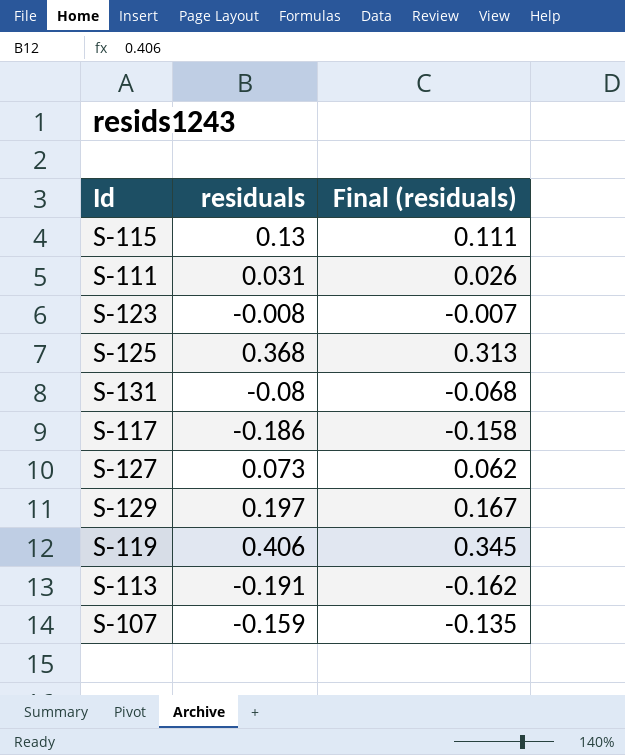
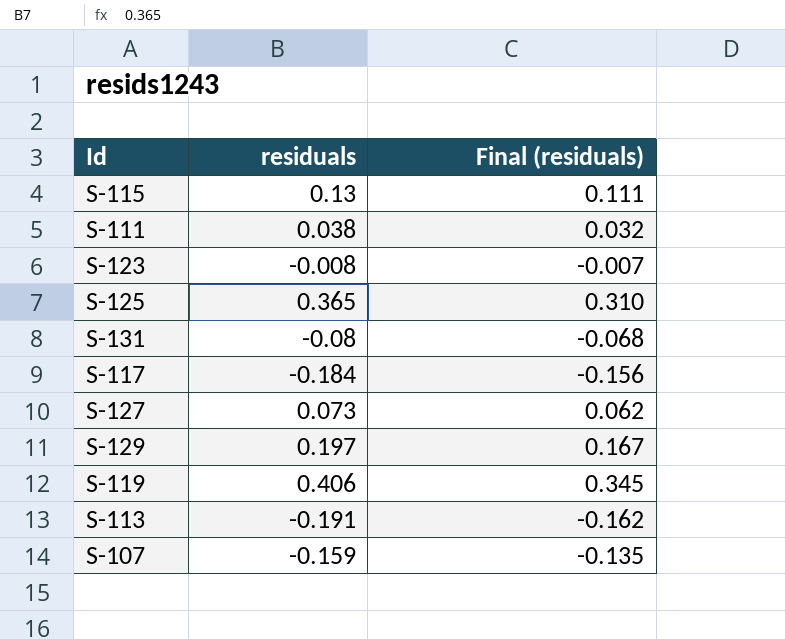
S-111 | residuals: 0.031 -> 0.038
S-111 | Final (residuals): 0.026 -> 0.032
S-125 | residuals: 0.368 -> 0.365
S-125 | Final (residuals): 0.313 -> 0.310
S-117 | residuals: -0.186 -> -0.184
S-117 | Final (residuals): -0.158 -> -0.156

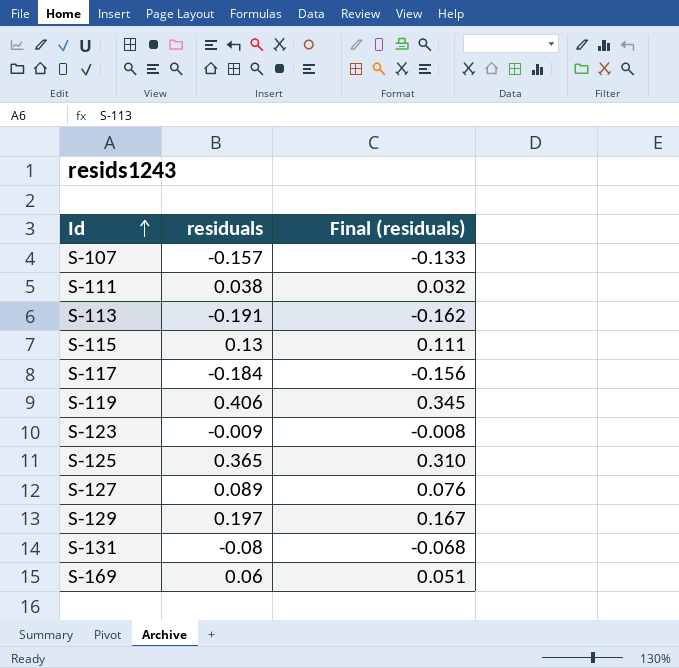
row order: none -> Id ascending
S-107 | residuals: -0.159 -> -0.157
S-107 | Final (residuals): -0.135 -> -0.133
S-123 | residuals: -0.008 -> -0.009
S-123 | Final (residuals): -0.007 -> -0.008
S-127 | residuals: 0.073 -> 0.089
S-127 | Final (residuals): 0.062 -> 0.076
row S-169: none -> 0.06 | 0.051

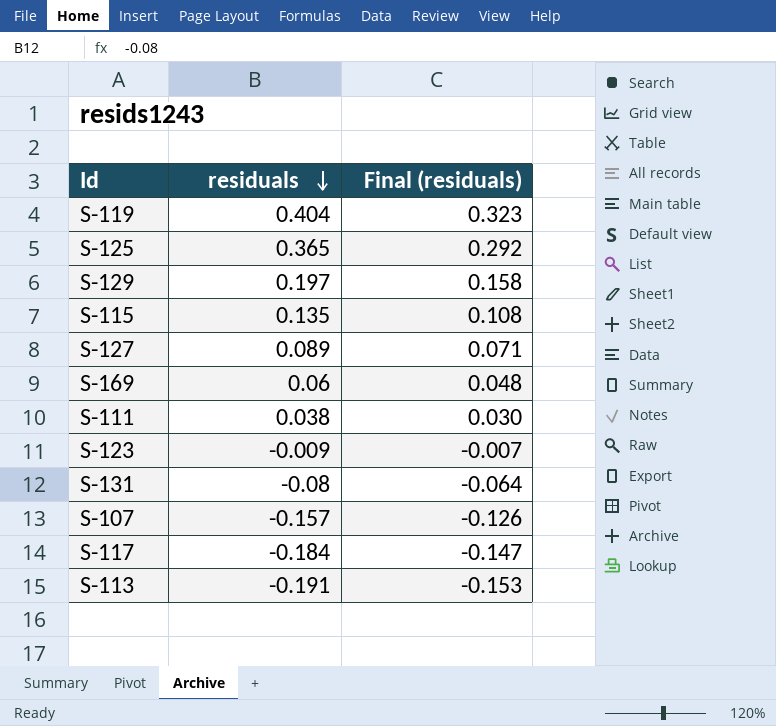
row order: Id ascending -> residuals descending
column Final (residuals) | formula: [residuals] * 0.85 -> [residuals] * 0.8
S-119 | residuals: 0.406 -> 0.404
S-115 | residuals: 0.13 -> 0.135

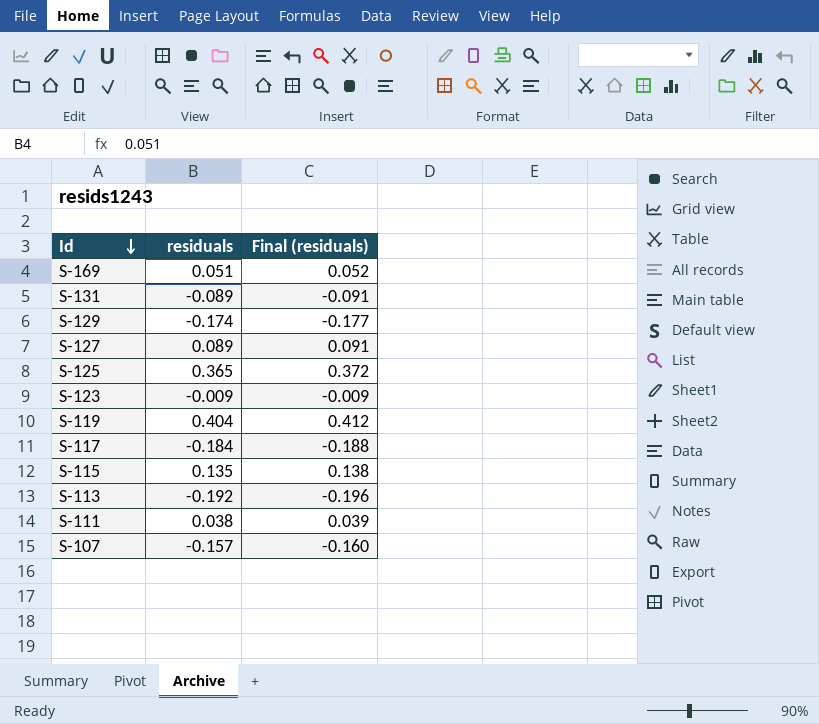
row order: residuals descending -> Id descending
column Final (residuals) | formula: [residuals] * 0.8 -> [residuals] * 1.02
S-169 | residuals: 0.06 -> 0.051
S-131 | residuals: -0.08 -> -0.089
S-129 | residuals: 0.197 -> -0.174
S-113 | residuals: -0.191 -> -0.192

